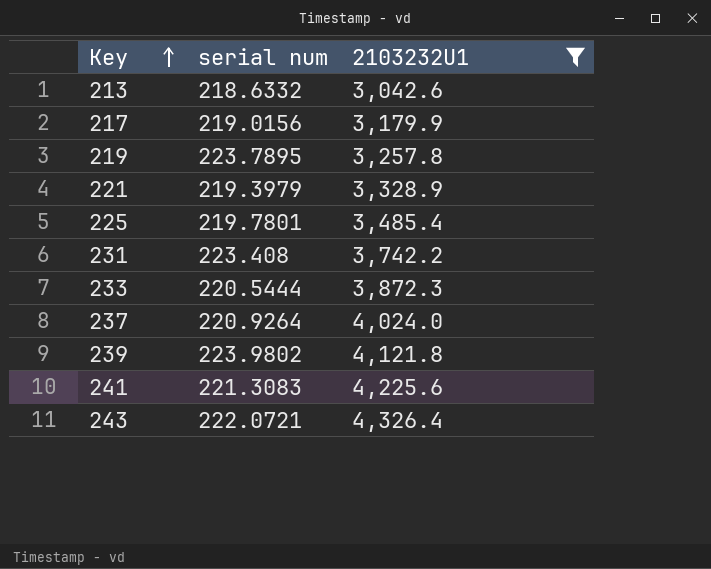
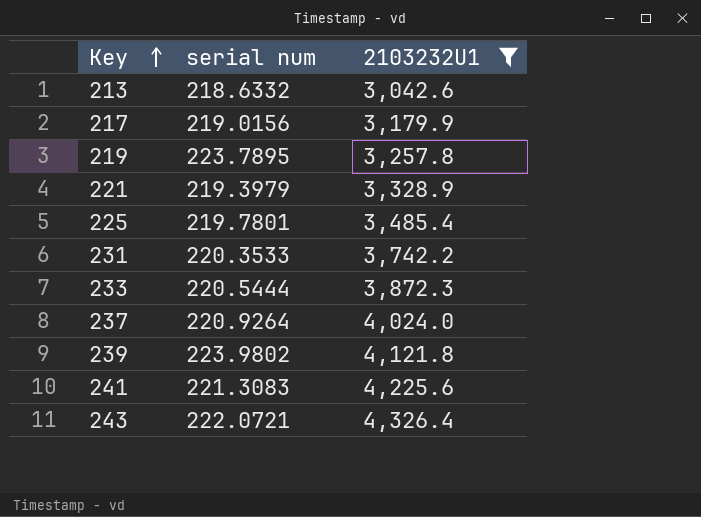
231 | serial num: 223.408 -> 220.3533

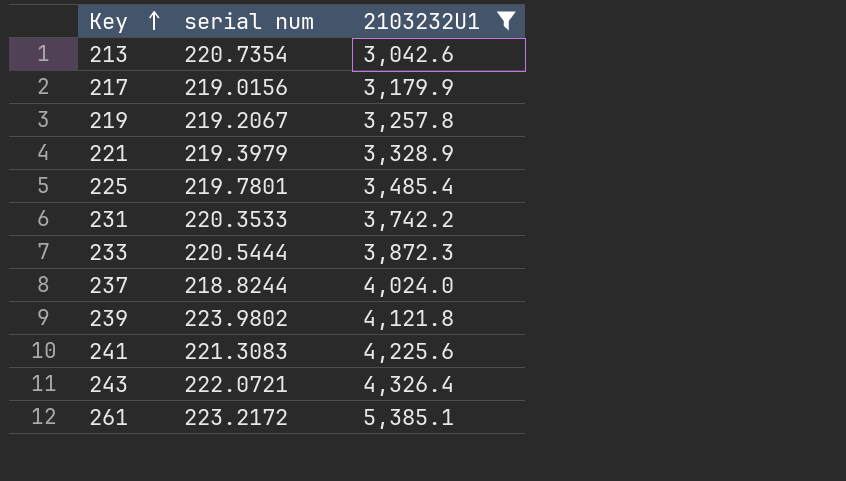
213 | serial num: 218.6332 -> 220.7354
219 | serial num: 223.7895 -> 219.2067
237 | serial num: 220.9264 -> 218.8244
row 261: none -> 223.2172 | 5,385.1

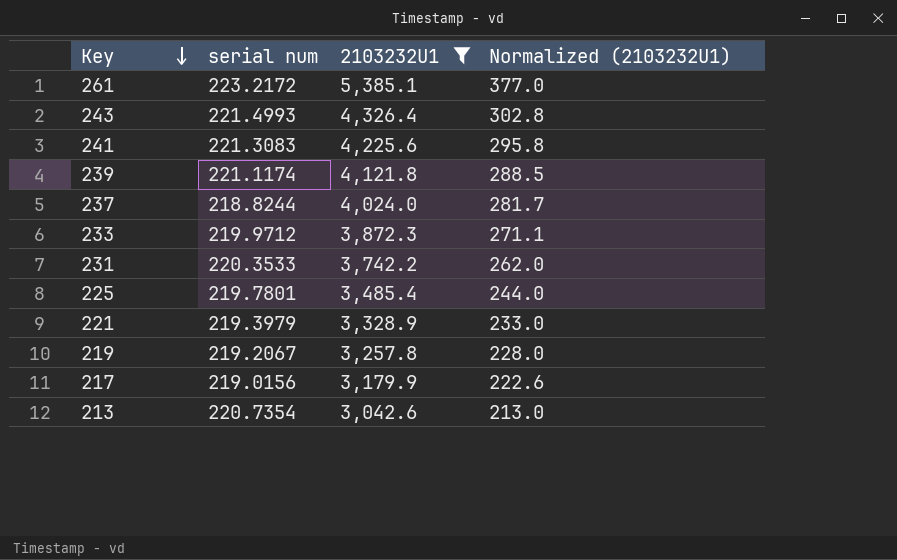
row order: Key ascending -> Key descending
column Normalized (2103232U1) | formula: none -> [2103232U1] * 0.07
243 | serial num: 222.0721 -> 221.4993
239 | serial num: 223.9802 -> 221.1174
233 | serial num: 220.5444 -> 219.9712

